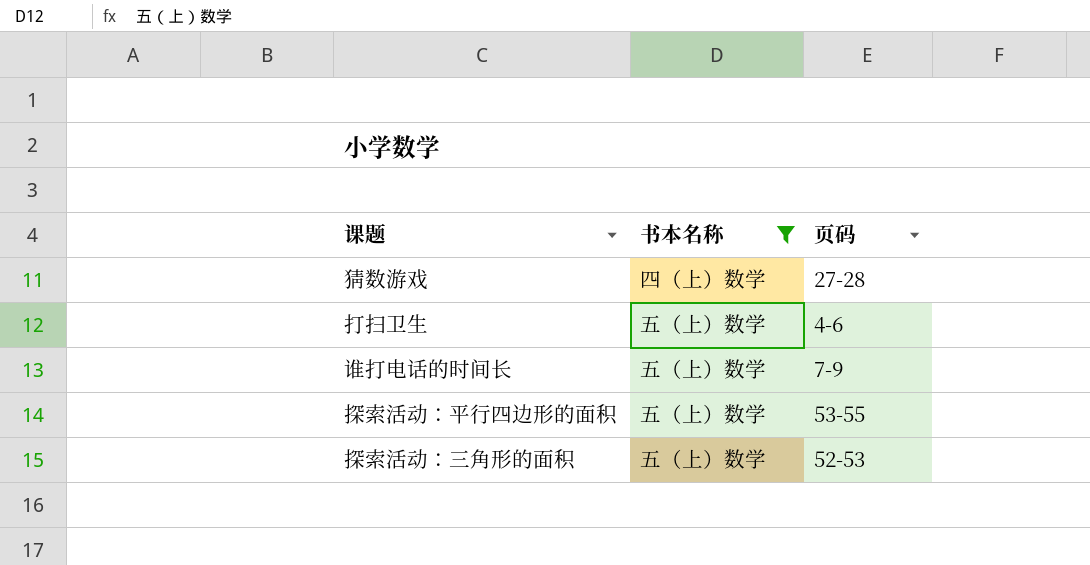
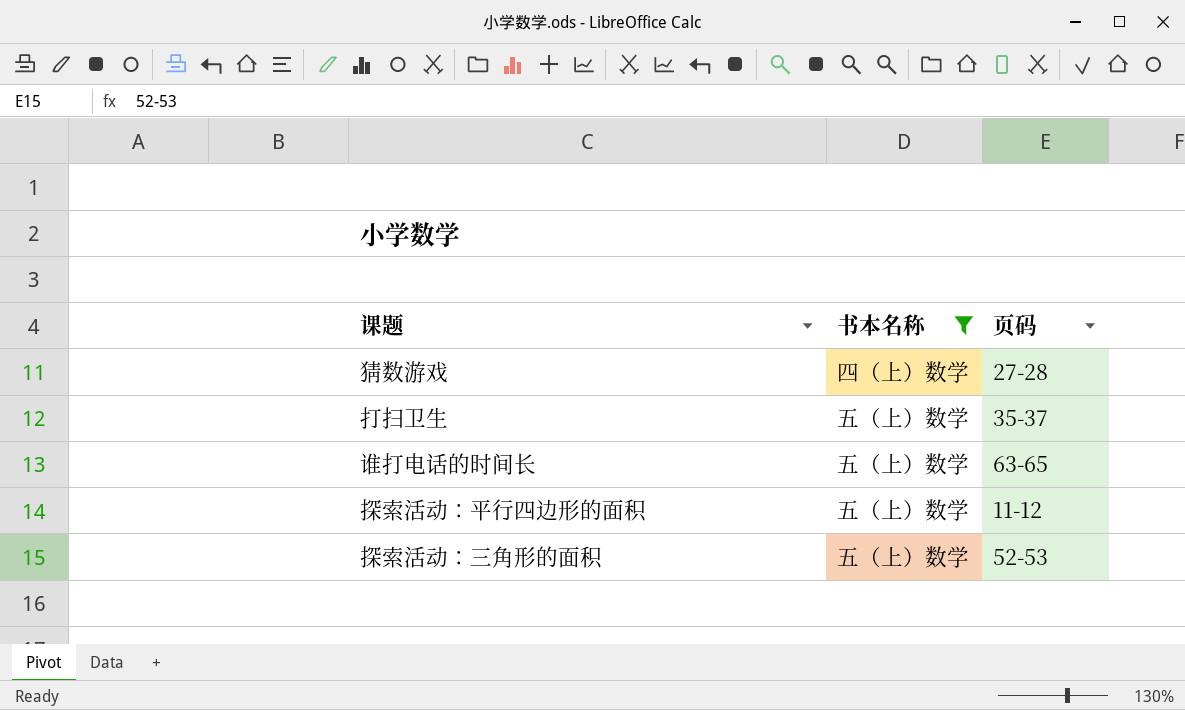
打扫卫生 | 页码: 4-6 -> 35-37
谁打电话的时间长 | 页码: 7-9 -> 63-65
探索活动：平行四边形的面积 | 页码: 53-55 -> 11-12

